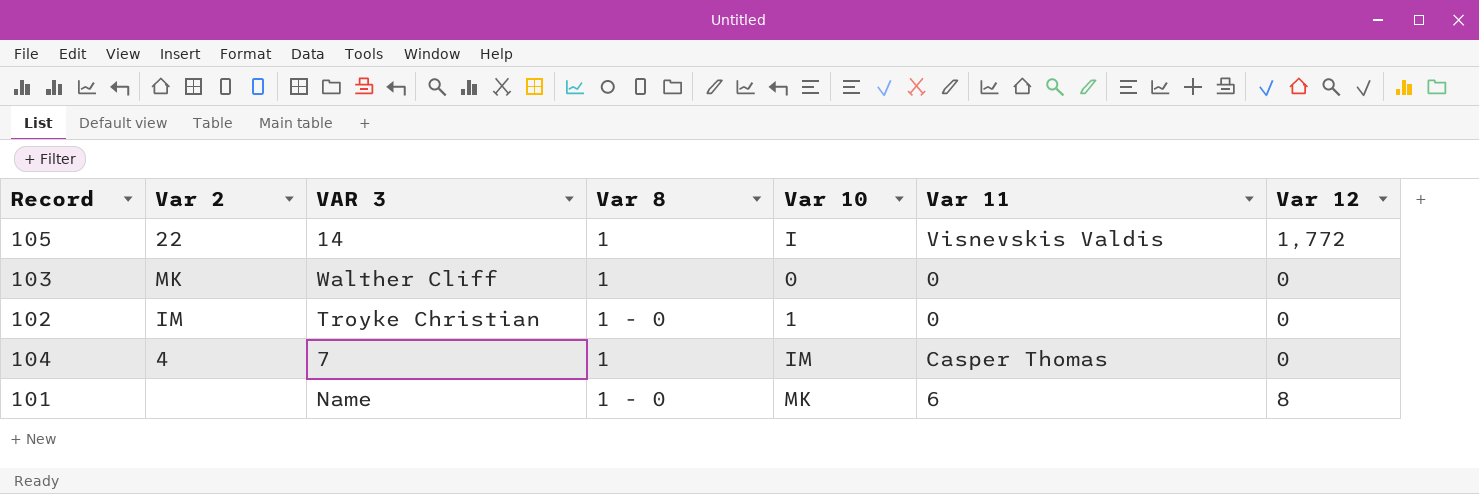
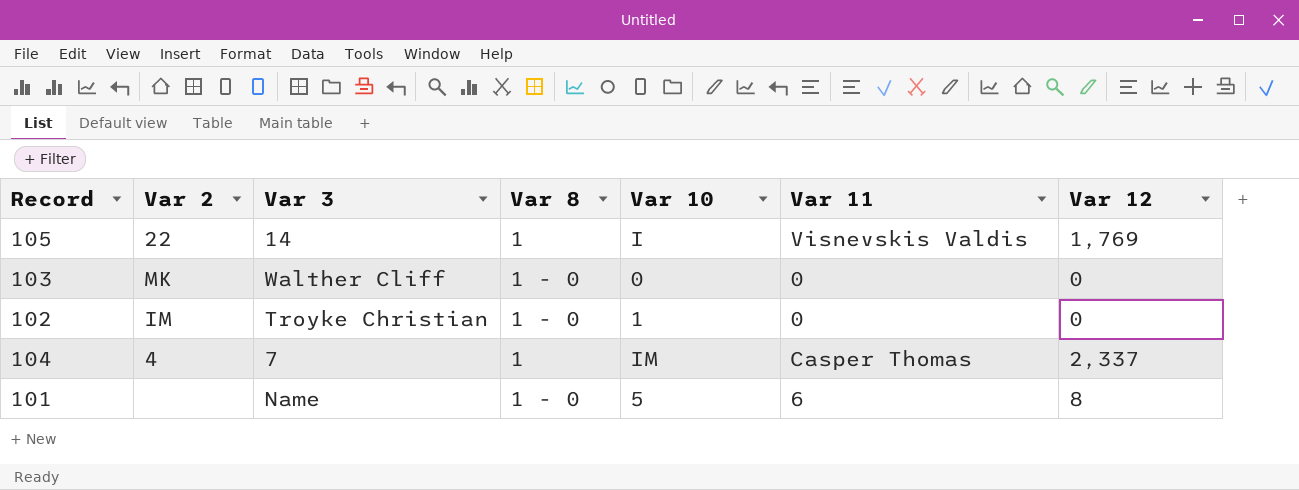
column name: VAR 3 -> Var 3
105 | Var 12: 1,772 -> 1,769
103 | Var 8: 1 -> 1 - 0
104 | Var 12: 0 -> 2,337
101 | Var 10: MK -> 5

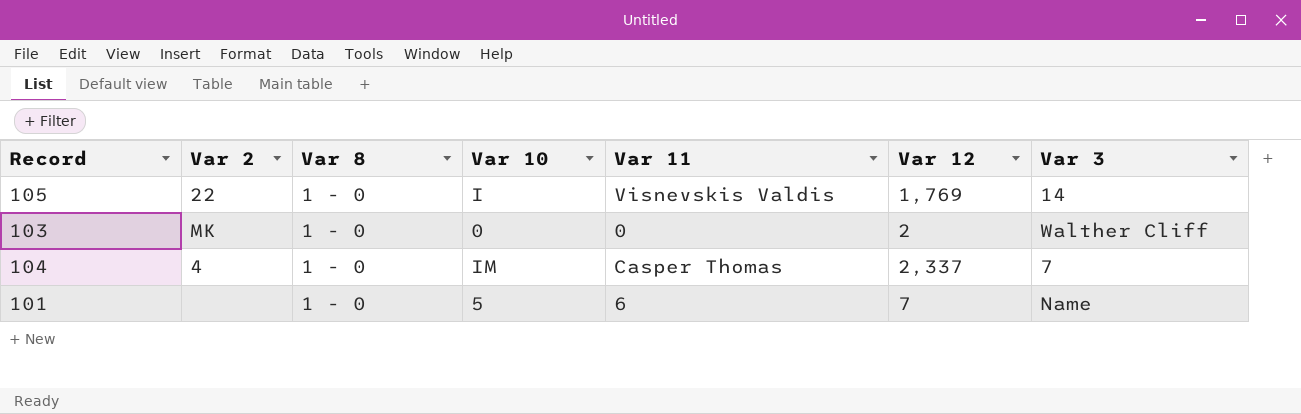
column Var 3 | position: 3 -> 7
row 102: IM | Troyke Christian | 1 - 0 | 1 | 0 | 0 -> none
105 | Var 8: 1 -> 1 - 0
103 | Var 12: 0 -> 2
104 | Var 8: 1 -> 1 - 0
101 | Var 12: 8 -> 7

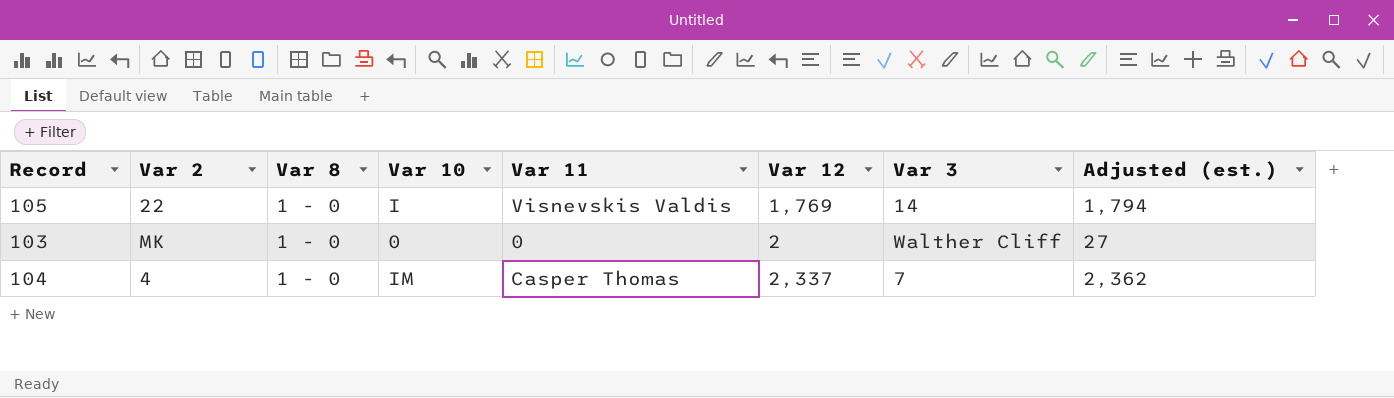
column Adjusted (est.) | formula: none -> [Var 12] + 25
row 101: none | 1 - 0 | 5 | 6 | 7 | Name -> none

